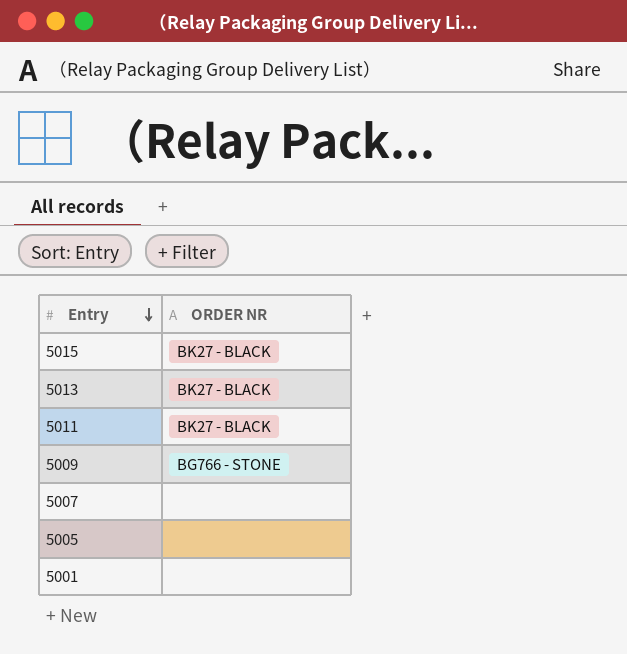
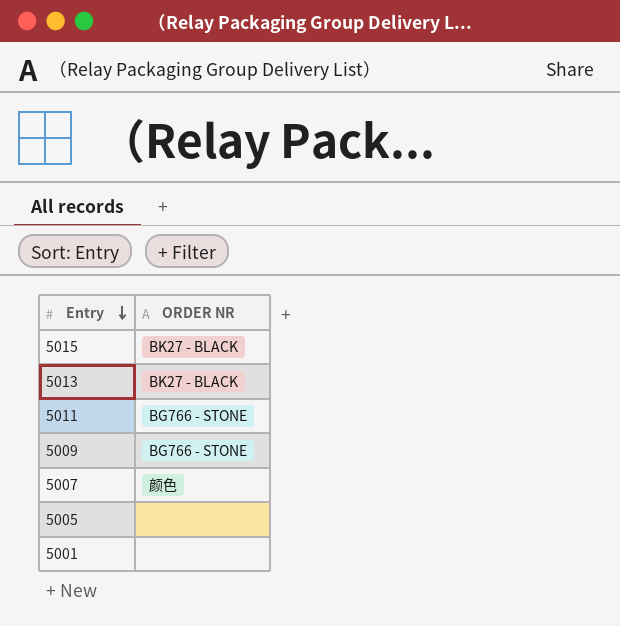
5011 | ORDER NR: BK27 - BLACK -> BG766 - STONE
5007 | ORDER NR: none -> 颜色

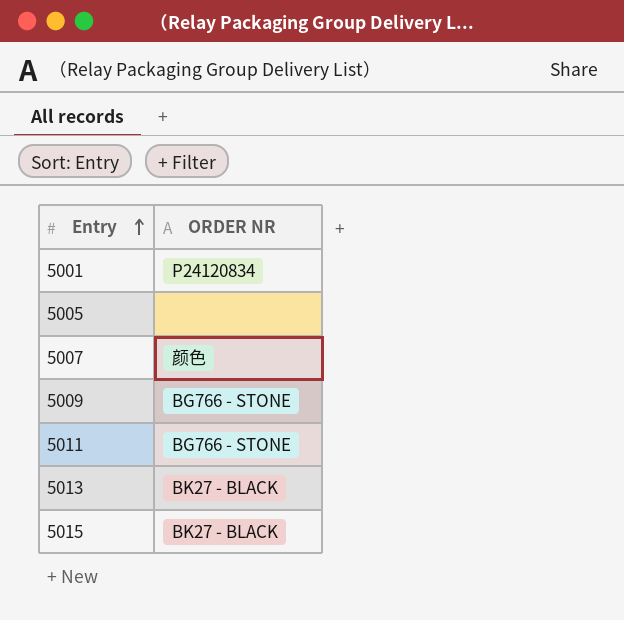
row order: Entry descending -> Entry ascending
5001 | ORDER NR: none -> P24120834

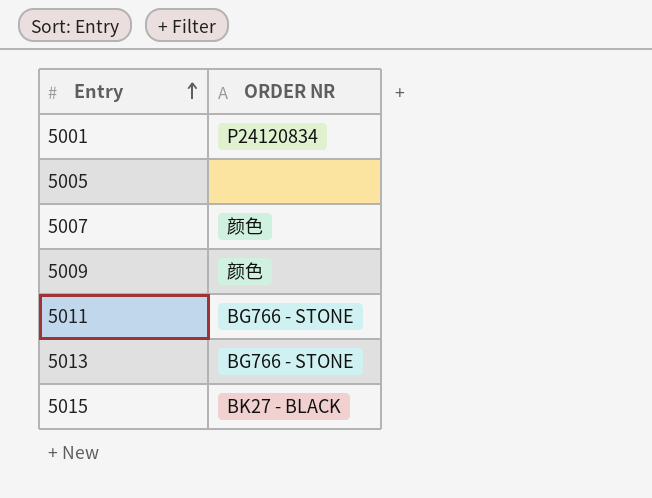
5009 | ORDER NR: BG766 - STONE -> 颜色
5013 | ORDER NR: BK27 - BLACK -> BG766 - STONE

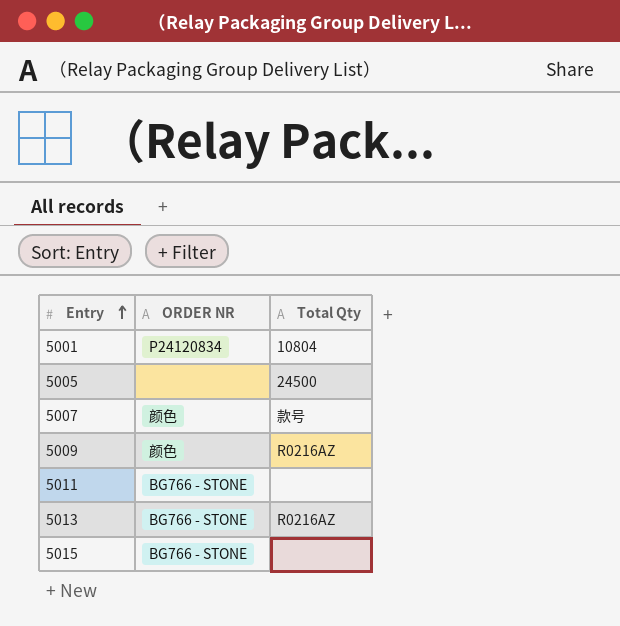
column Total Qty | position: none -> 3
5015 | ORDER NR: BK27 - BLACK -> BG766 - STONE

